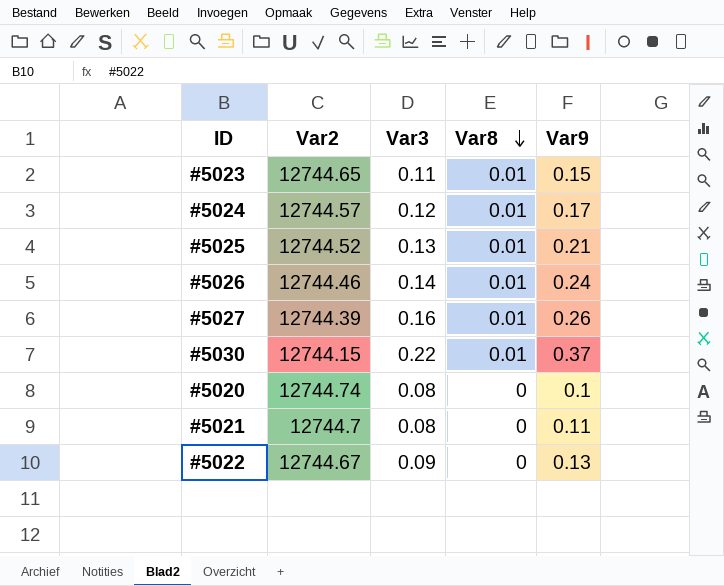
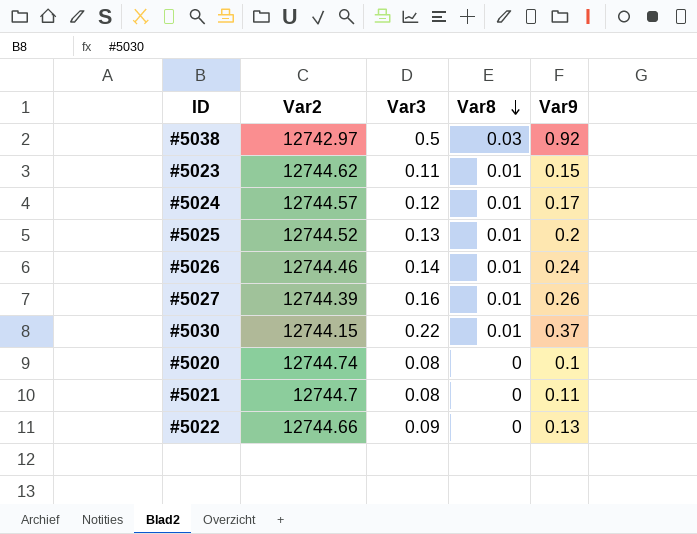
row #5038: none -> 12742.97 | 0.5 | 0.03 | 0.92
#5023 | Var2: 12744.65 -> 12744.62
#5025 | Var9: 0.21 -> 0.2
#5022 | Var2: 12744.67 -> 12744.66

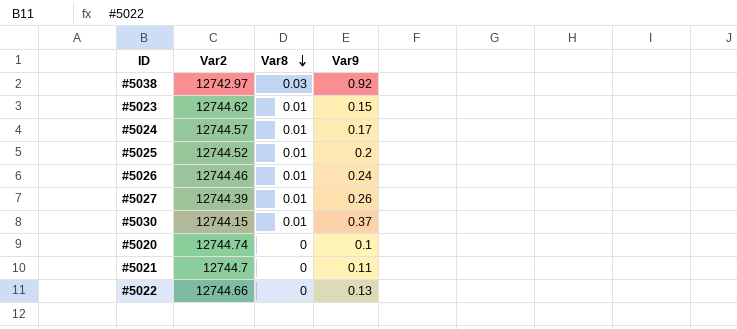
column Var3 | position: 3 -> none

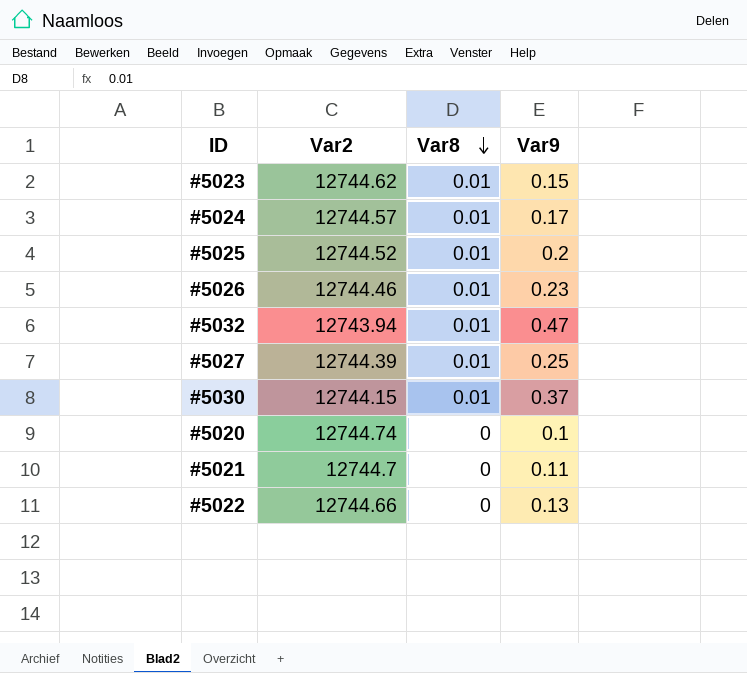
row #5038: 12742.97 | 0.03 | 0.92 -> none
#5026 | Var9: 0.24 -> 0.23
row #5032: none -> 12743.94 | 0.01 | 0.47
#5027 | Var9: 0.26 -> 0.25

